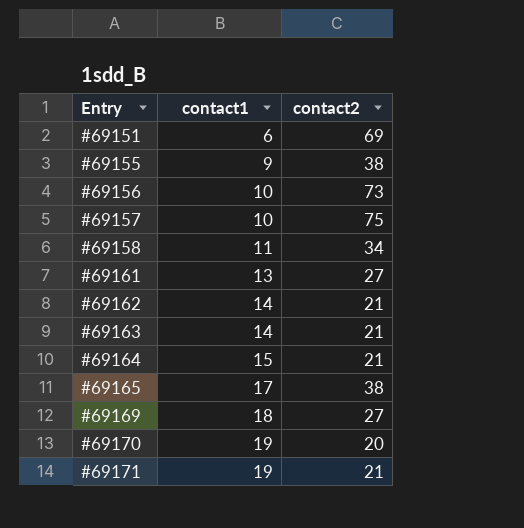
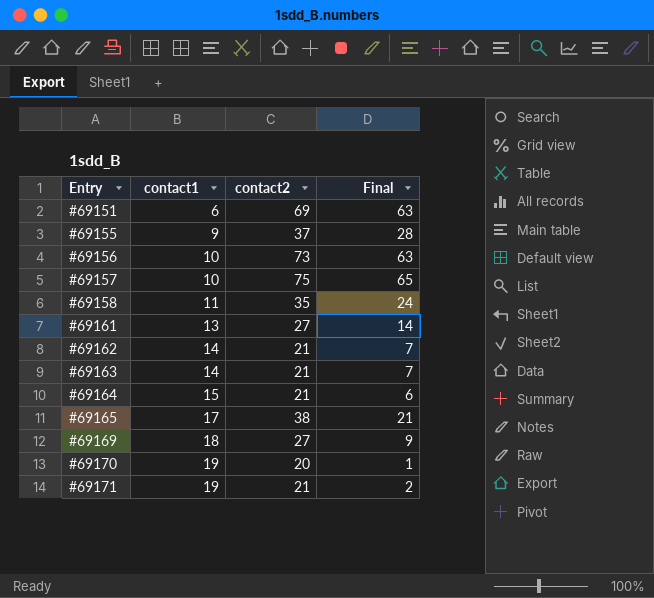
column Final | formula: none -> [contact2] - [contact1]
#69155 | contact2: 38 -> 37
#69158 | contact2: 34 -> 35

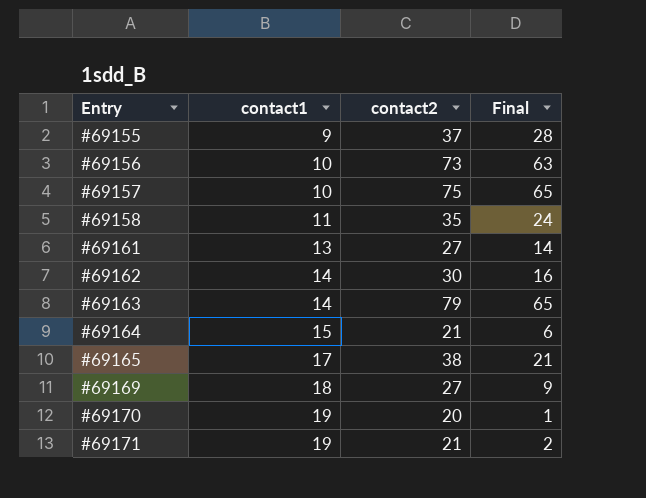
row #69151: 6 | 69 | 63 -> none
#69162 | contact2: 21 -> 30
#69162 | Final: 7 -> 16
#69163 | contact2: 21 -> 79
#69163 | Final: 7 -> 65

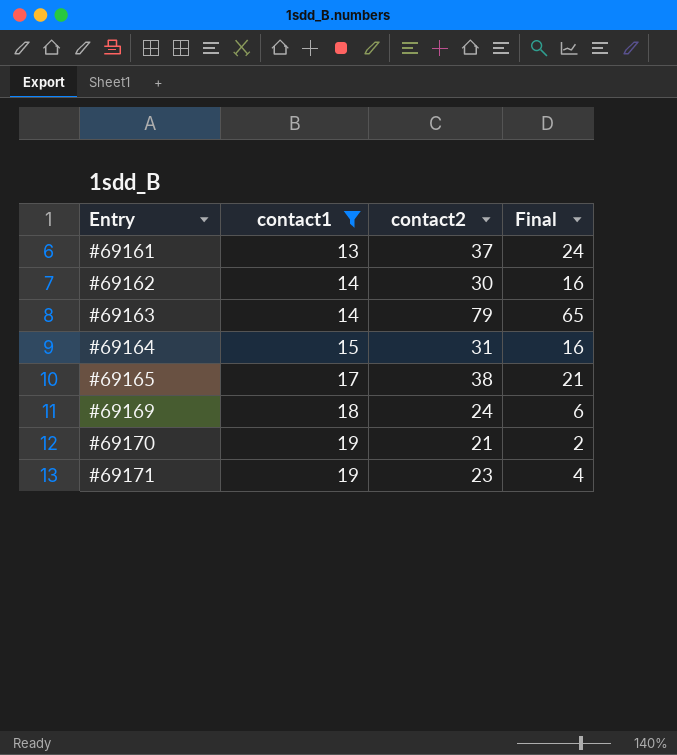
filter: none -> contact1 >= 13
#69161 | contact2: 27 -> 37
#69161 | Final: 14 -> 24
#69164 | contact2: 21 -> 31
#69164 | Final: 6 -> 16
#69169 | contact2: 27 -> 24
#69169 | Final: 9 -> 6
#69170 | contact2: 20 -> 21
#69170 | Final: 1 -> 2
#69171 | contact2: 21 -> 23
#69171 | Final: 2 -> 4

